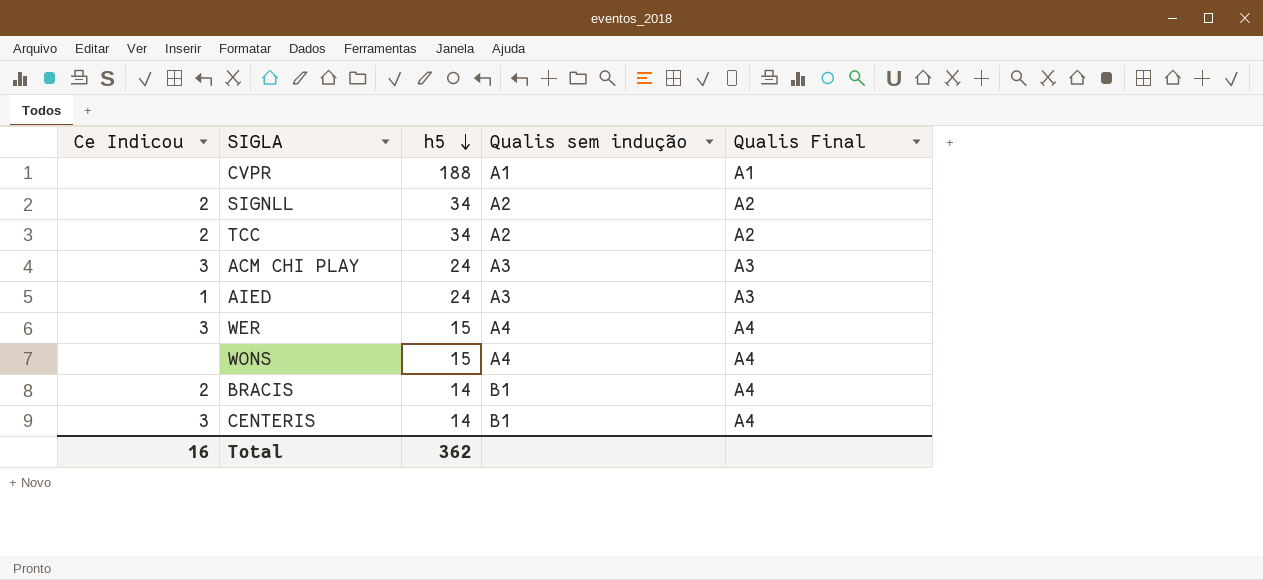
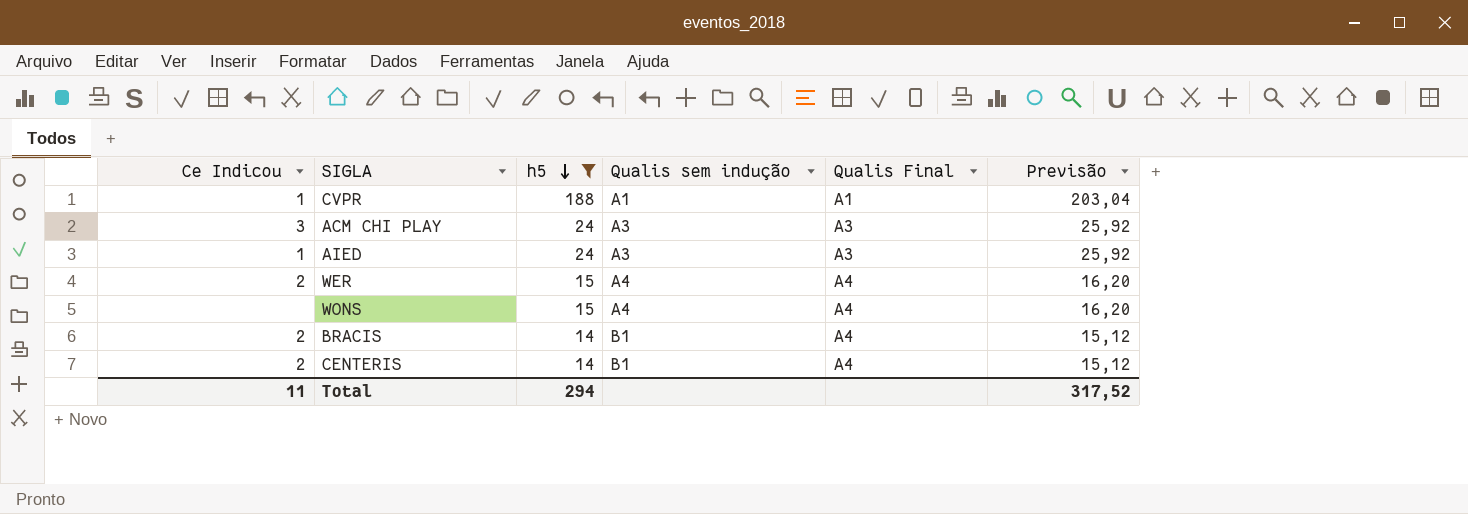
filter: none -> h5 != 34
column Previsão | formula: none -> [h5] * 1,08
CVPR | Ce Indicou: none -> 1
WER | Ce Indicou: 3 -> 2
CENTERIS | Ce Indicou: 3 -> 2
Total | Ce Indicou: 16 -> 11
Total | h5: 362 -> 294

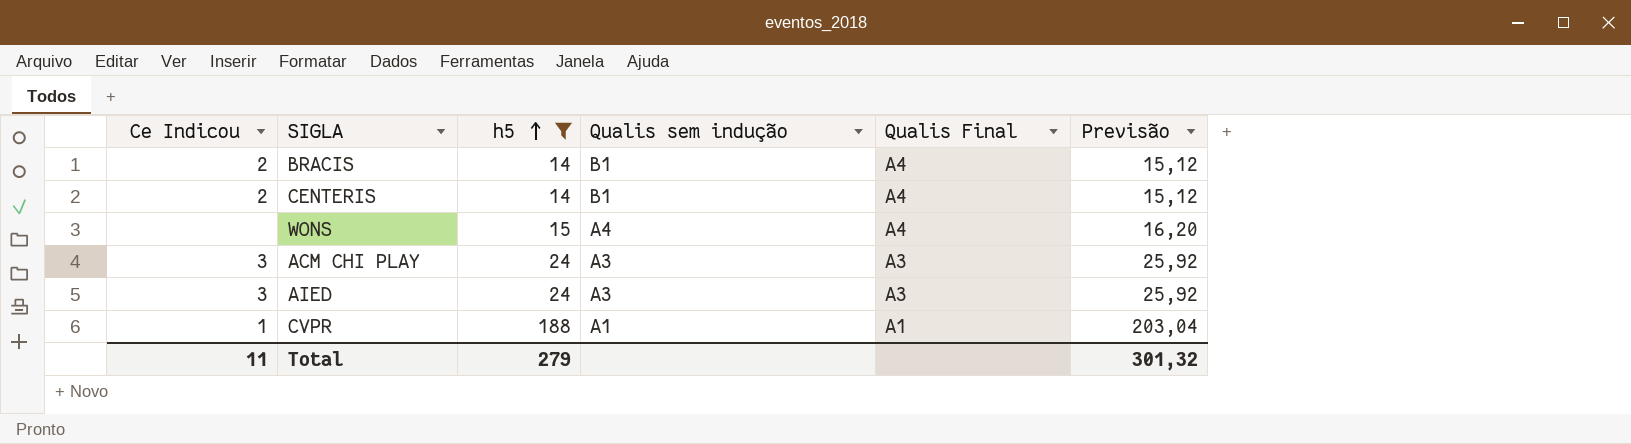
row order: h5 descending -> h5 ascending
row WER: 2 | 15 | A4 | A4 | 16,20 -> none
AIED | Ce Indicou: 1 -> 3
Total | h5: 294 -> 279
Total | Previsão: 317,52 -> 301,32

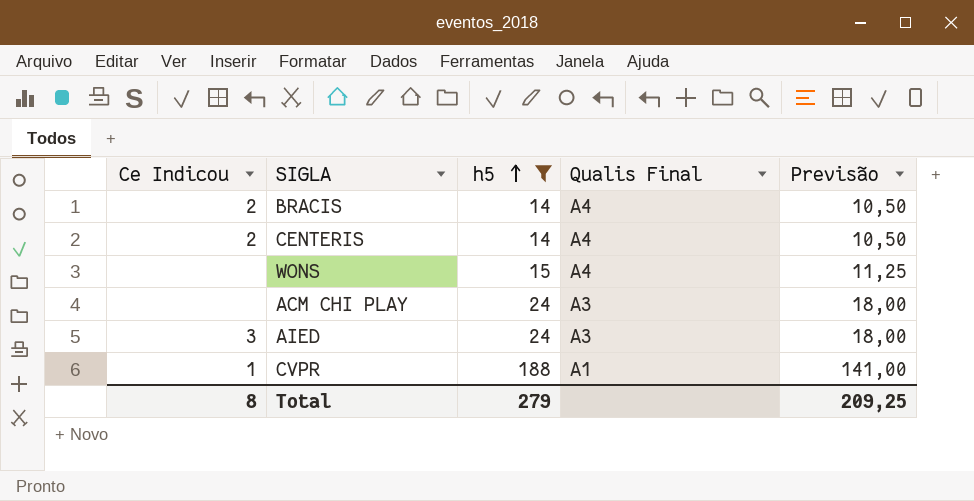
column Qualis sem indução | position: 4 -> none
column Previsão | formula: [h5] * 1,08 -> [h5] * 0,75
ACM CHI PLAY | Ce Indicou: 3 -> none
Total | Ce Indicou: 11 -> 8
Total | Previsão: 301,32 -> 209,25

